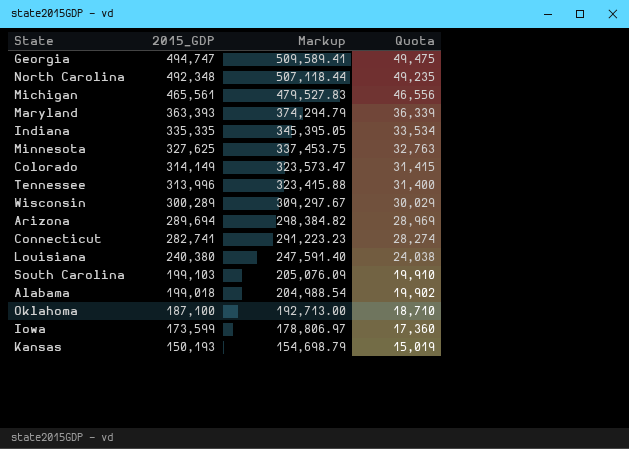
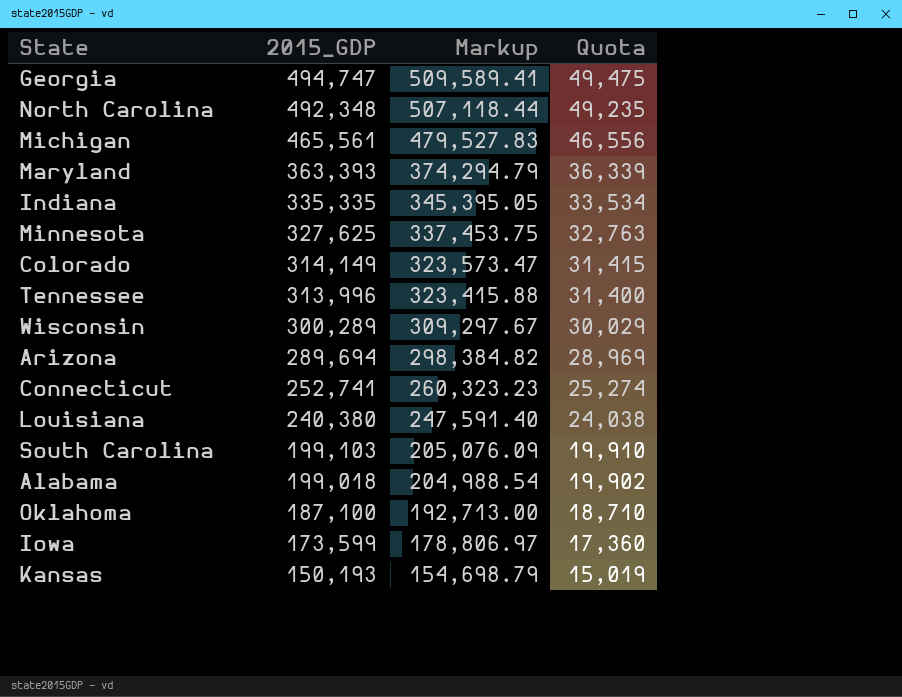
Connecticut | 2015_GDP: 282,741 -> 252,741
Connecticut | Markup: 291,223.23 -> 260,323.23
Connecticut | Quota: 28,274 -> 25,274

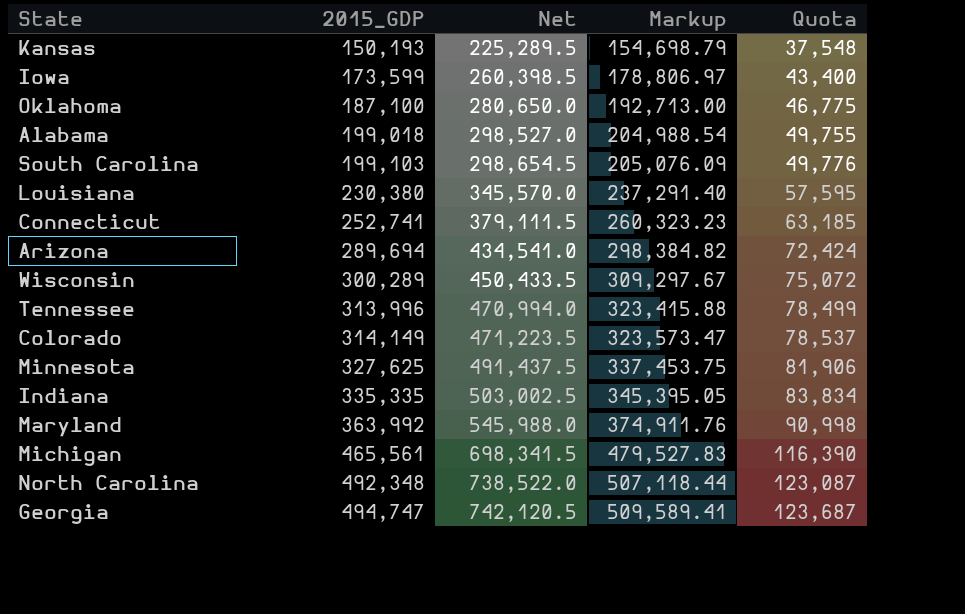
row order: 2015_GDP descending -> 2015_GDP ascending
column Net | formula: none -> [2015_GDP] * 1.5
column Quota | formula: [2015_GDP] * 0.1 -> [2015_GDP] * 0.25
Louisiana | 2015_GDP: 240,380 -> 230,380
Louisiana | Markup: 247,591.40 -> 237,291.40
Maryland | 2015_GDP: 363,393 -> 363,992
Maryland | Markup: 374,294.79 -> 374,911.76

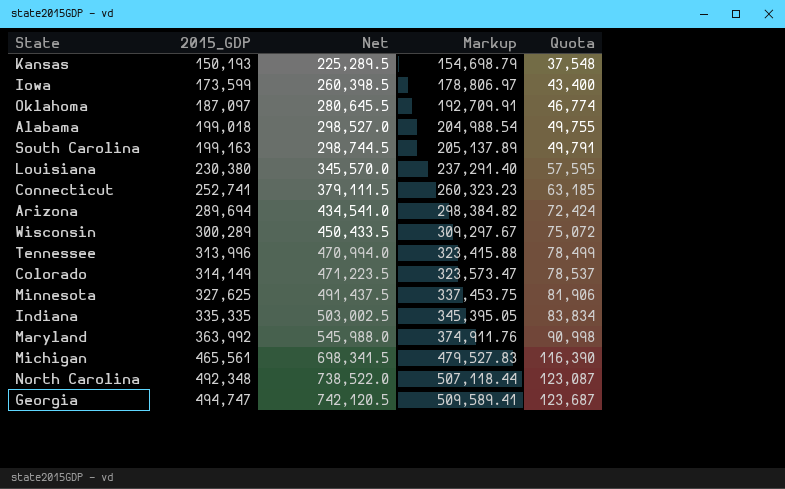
Oklahoma | 2015_GDP: 187,100 -> 187,097
Oklahoma | Net: 280,650.0 -> 280,645.5
Oklahoma | Markup: 192,713.00 -> 192,709.91
Oklahoma | Quota: 46,775 -> 46,774
South Carolina | 2015_GDP: 199,103 -> 199,163
South Carolina | Net: 298,654.5 -> 298,744.5
South Carolina | Markup: 205,076.09 -> 205,137.89
South Carolina | Quota: 49,776 -> 49,791

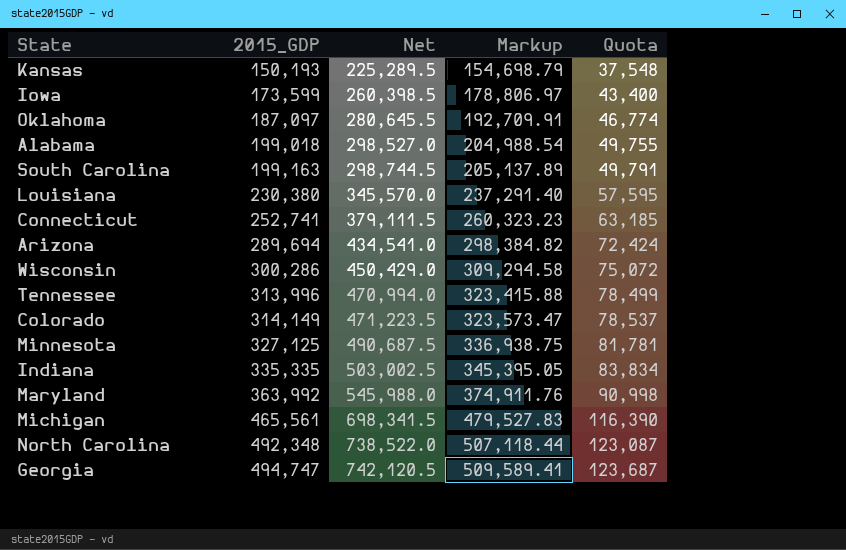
Wisconsin | 2015_GDP: 300,289 -> 300,286
Wisconsin | Net: 450,433.5 -> 450,429.0
Wisconsin | Markup: 309,297.67 -> 309,294.58
Minnesota | 2015_GDP: 327,625 -> 327,125
Minnesota | Net: 491,437.5 -> 490,687.5
Minnesota | Markup: 337,453.75 -> 336,938.75
Minnesota | Quota: 81,906 -> 81,781

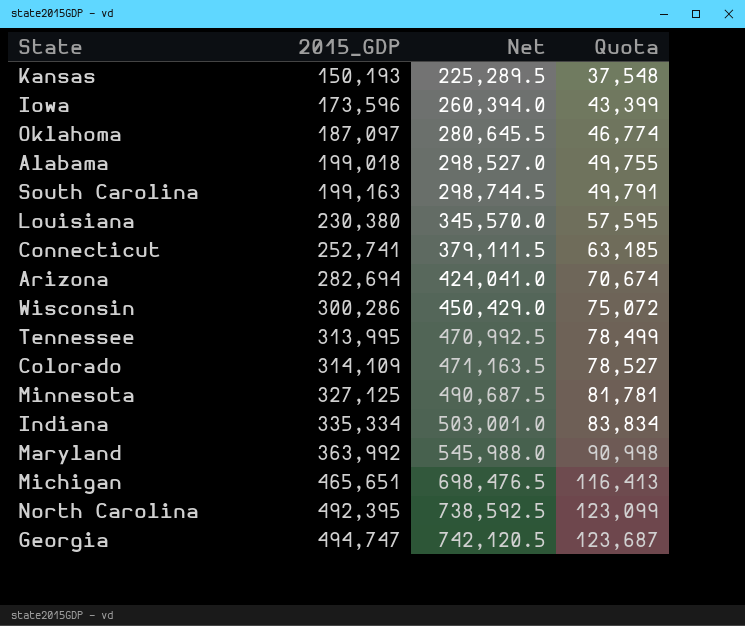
column Markup | formula: [2015_GDP] * 1.03 -> none
Iowa | 2015_GDP: 173,599 -> 173,596
Iowa | Net: 260,398.5 -> 260,394.0
Iowa | Quota: 43,400 -> 43,399
Arizona | 2015_GDP: 289,694 -> 282,694
Arizona | Net: 434,541.0 -> 424,041.0
Arizona | Quota: 72,424 -> 70,674
Tennessee | 2015_GDP: 313,996 -> 313,995
Tennessee | Net: 470,994.0 -> 470,992.5
Colorado | 2015_GDP: 314,149 -> 314,109
Colorado | Net: 471,223.5 -> 471,163.5
Colorado | Quota: 78,537 -> 78,527
Indiana | 2015_GDP: 335,335 -> 335,334
Indiana | Net: 503,002.5 -> 503,001.0
Michigan | 2015_GDP: 465,561 -> 465,651
Michigan | Net: 698,341.5 -> 698,476.5
Michigan | Quota: 116,390 -> 116,413
North Carolina | 2015_GDP: 492,348 -> 492,395
North Carolina | Net: 738,522.0 -> 738,592.5
North Carolina | Quota: 123,087 -> 123,099

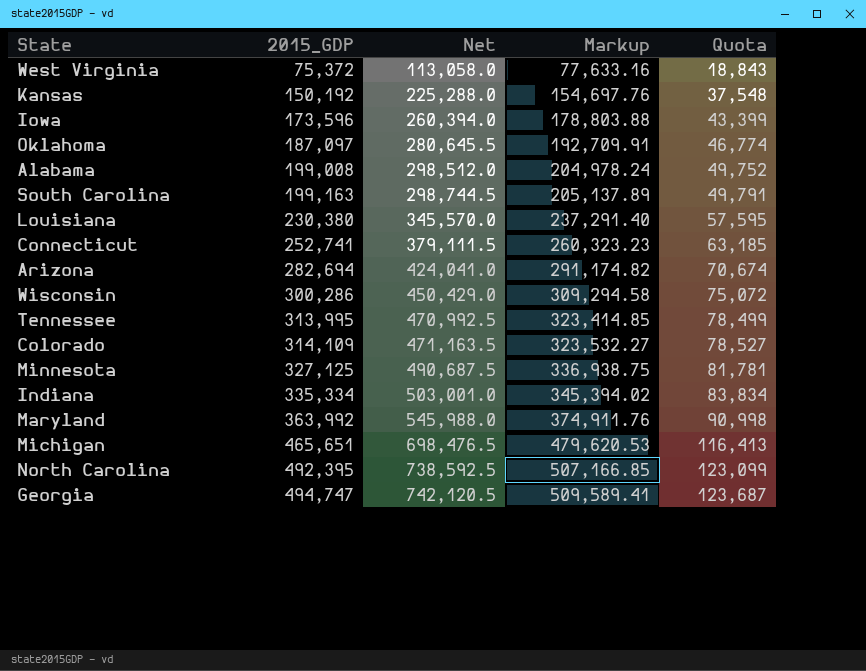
column Markup | formula: none -> [2015_GDP] * 1.03
row West Virginia: none -> 75,372 | 113,058.0 | 77,633.16 | 18,843
Kansas | 2015_GDP: 150,193 -> 150,192
Kansas | Net: 225,289.5 -> 225,288.0
Alabama | 2015_GDP: 199,018 -> 199,008
Alabama | Net: 298,527.0 -> 298,512.0
Alabama | Quota: 49,755 -> 49,752

